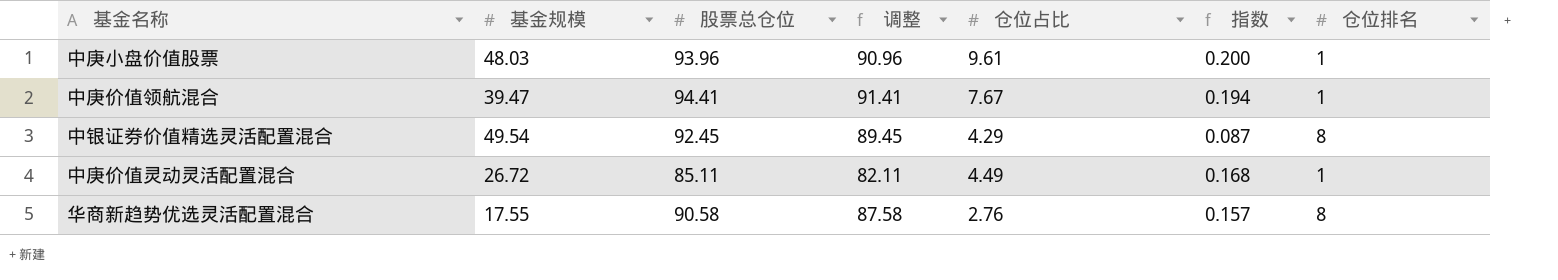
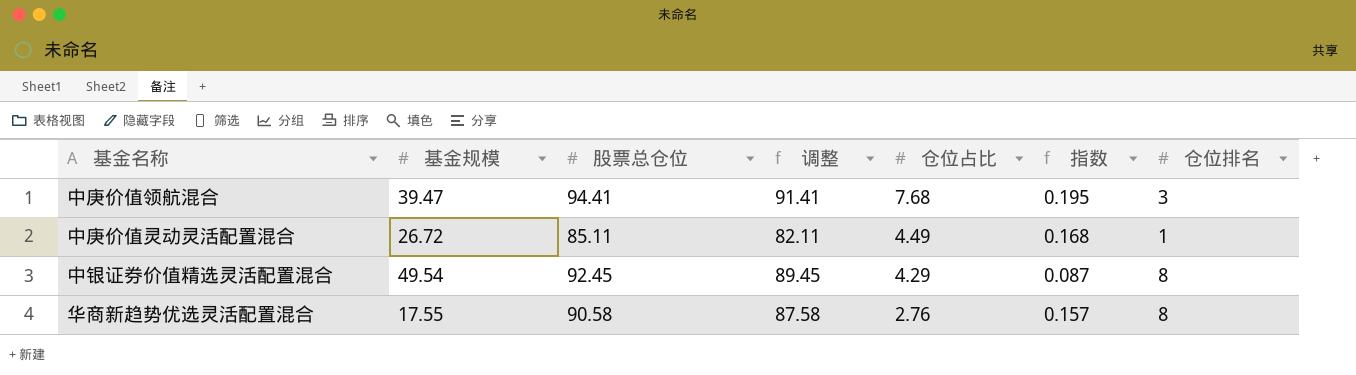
row order: none -> 仓位占比 descending
row 中庚小盘价值股票: 48.03 | 93.96 | 90.96 | 9.61 | 0.200 | 1 -> none
中庚价值领航混合 | 仓位占比: 7.67 -> 7.68
中庚价值领航混合 | 指数: 0.194 -> 0.195
中庚价值领航混合 | 仓位排名: 1 -> 3

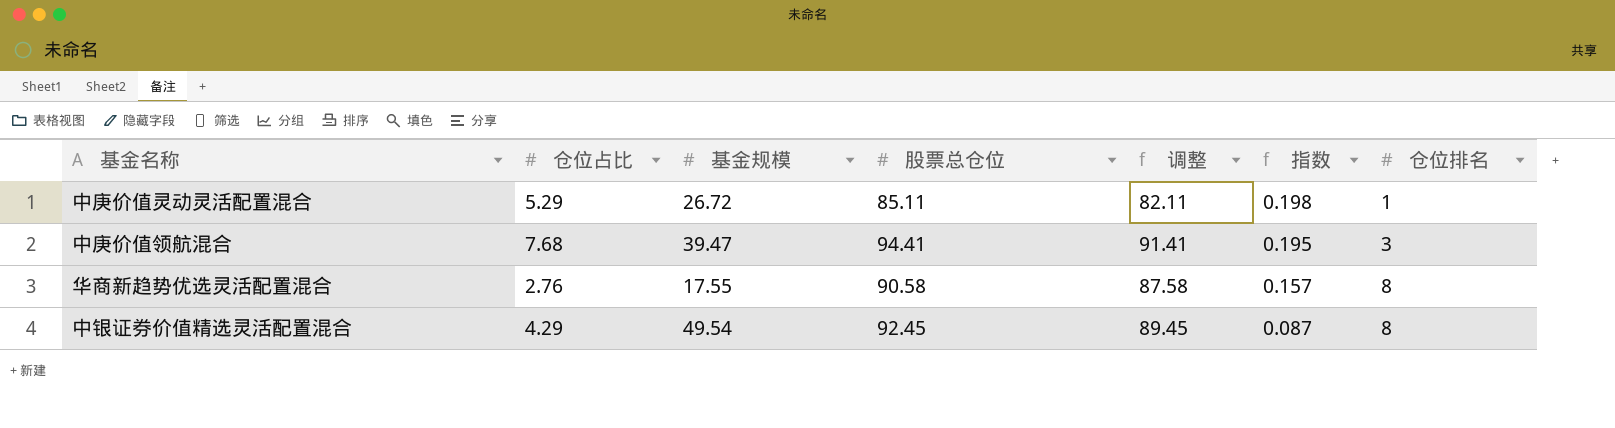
row order: 仓位占比 descending -> 指数 descending
column 仓位占比 | position: 5 -> 2
中庚价值灵动灵活配置混合 | 仓位占比: 4.49 -> 5.29
中庚价值灵动灵活配置混合 | 指数: 0.168 -> 0.198

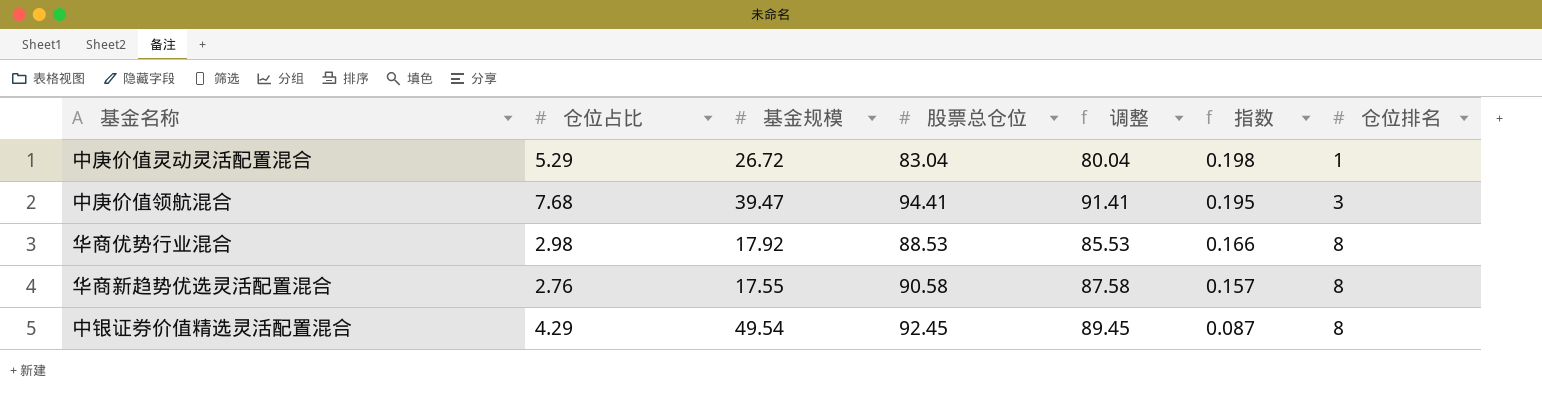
中庚价值灵动灵活配置混合 | 股票总仓位: 85.11 -> 83.04
中庚价值灵动灵活配置混合 | 调整: 82.11 -> 80.04
row 华商优势行业混合: none -> 2.98 | 17.92 | 88.53 | 85.53 | 0.166 | 8

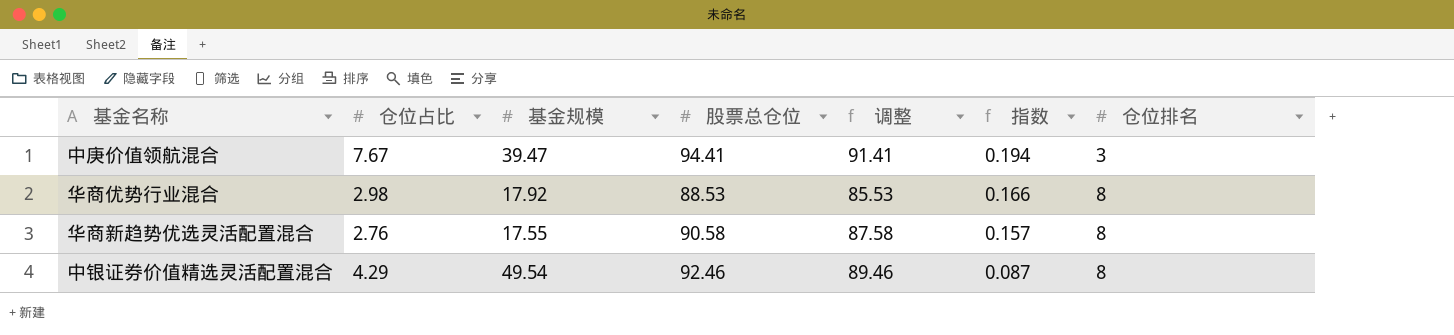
row 中庚价值灵动灵活配置混合: 5.29 | 26.72 | 83.04 | 80.04 | 0.198 | 1 -> none
中庚价值领航混合 | 仓位占比: 7.68 -> 7.67
中庚价值领航混合 | 指数: 0.195 -> 0.194
中银证券价值精选灵活配置混合 | 股票总仓位: 92.45 -> 92.46
中银证券价值精选灵活配置混合 | 调整: 89.45 -> 89.46

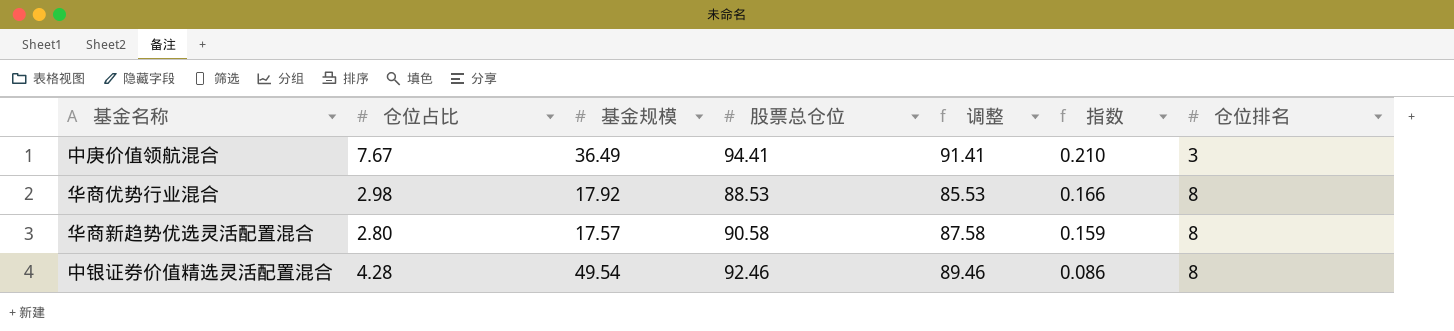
中庚价值领航混合 | 基金规模: 39.47 -> 36.49
中庚价值领航混合 | 指数: 0.194 -> 0.210
华商新趋势优选灵活配置混合 | 仓位占比: 2.76 -> 2.80
华商新趋势优选灵活配置混合 | 基金规模: 17.55 -> 17.57
华商新趋势优选灵活配置混合 | 指数: 0.157 -> 0.159
中银证券价值精选灵活配置混合 | 仓位占比: 4.29 -> 4.28
中银证券价值精选灵活配置混合 | 指数: 0.087 -> 0.086

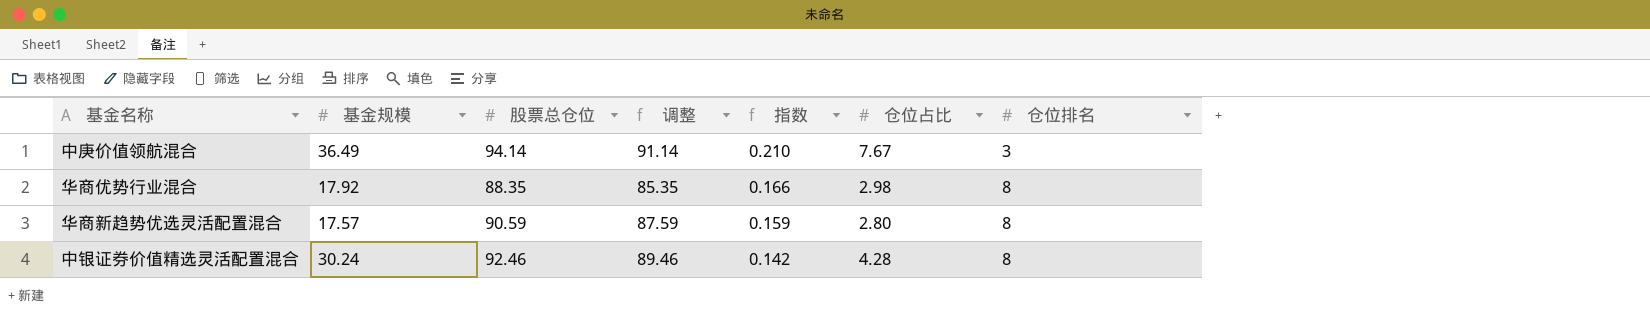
column 仓位占比 | position: 2 -> 6
中庚价值领航混合 | 股票总仓位: 94.41 -> 94.14
中庚价值领航混合 | 调整: 91.41 -> 91.14
华商优势行业混合 | 股票总仓位: 88.53 -> 88.35
华商优势行业混合 | 调整: 85.53 -> 85.35
华商新趋势优选灵活配置混合 | 股票总仓位: 90.58 -> 90.59
华商新趋势优选灵活配置混合 | 调整: 87.58 -> 87.59
中银证券价值精选灵活配置混合 | 基金规模: 49.54 -> 30.24
中银证券价值精选灵活配置混合 | 指数: 0.086 -> 0.142

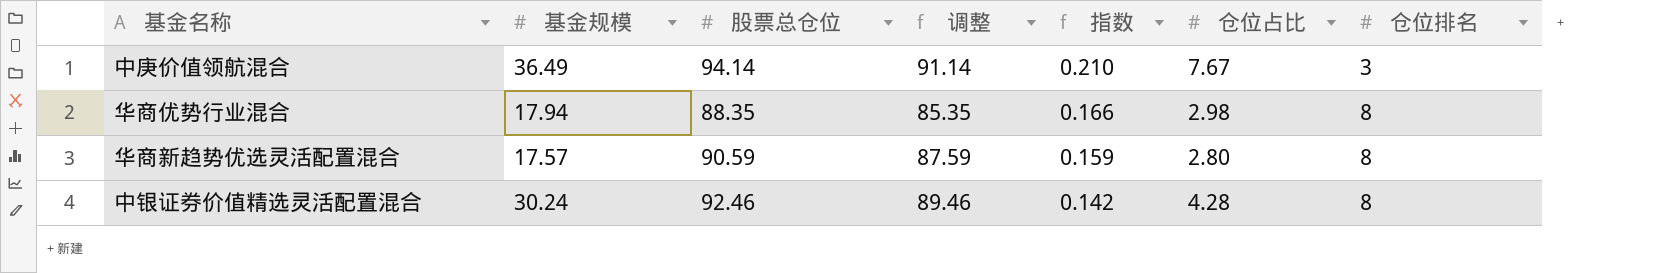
华商优势行业混合 | 基金规模: 17.92 -> 17.94

